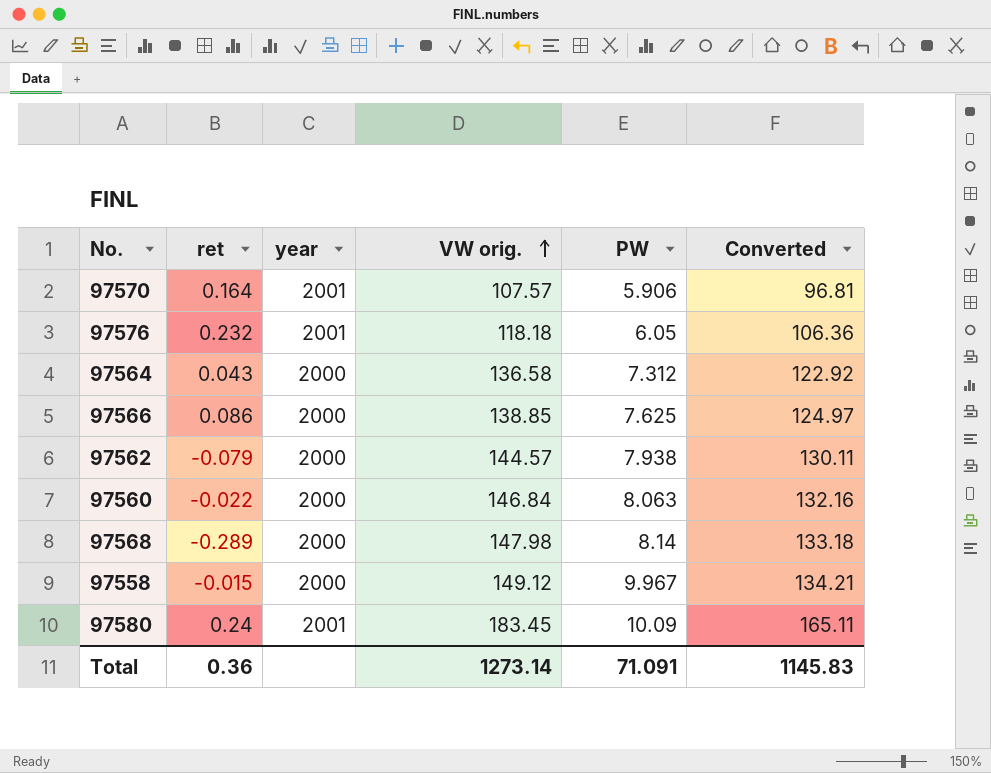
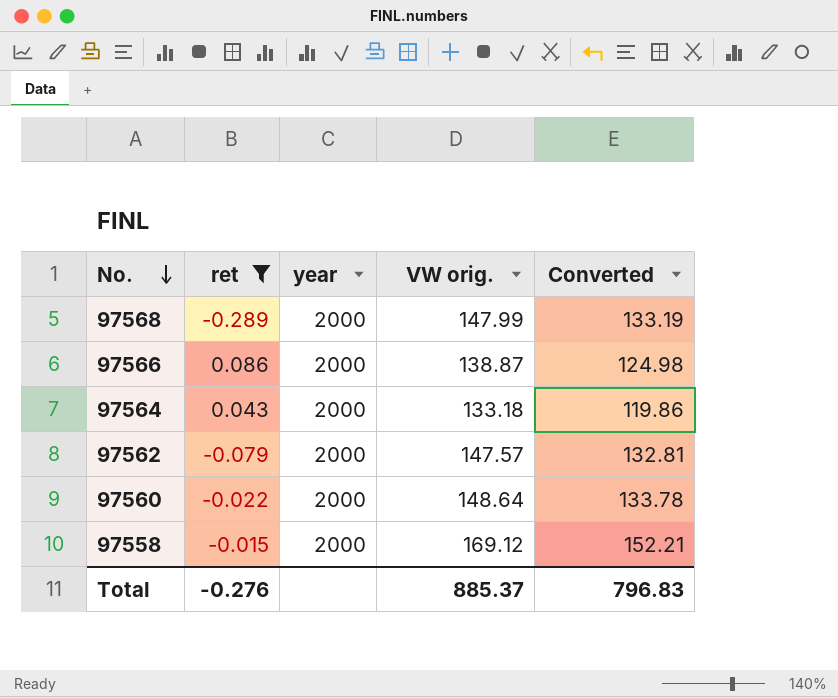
filter: none -> ret <= 0.086
row order: VW orig. ascending -> No. descending
column PW | position: 5 -> none
97568 | VW orig.: 147.98 -> 147.99
97568 | Converted: 133.18 -> 133.19
97566 | VW orig.: 138.85 -> 138.87
97566 | Converted: 124.97 -> 124.98
97564 | VW orig.: 136.58 -> 133.18
97564 | Converted: 122.92 -> 119.86
97562 | VW orig.: 144.57 -> 147.57
97562 | Converted: 130.11 -> 132.81
97560 | VW orig.: 146.84 -> 148.64
97560 | Converted: 132.16 -> 133.78
97558 | VW orig.: 149.12 -> 169.12
97558 | Converted: 134.21 -> 152.21
Total | ret: 0.36 -> -0.276
Total | VW orig.: 1273.14 -> 885.37
Total | Converted: 1145.83 -> 796.83

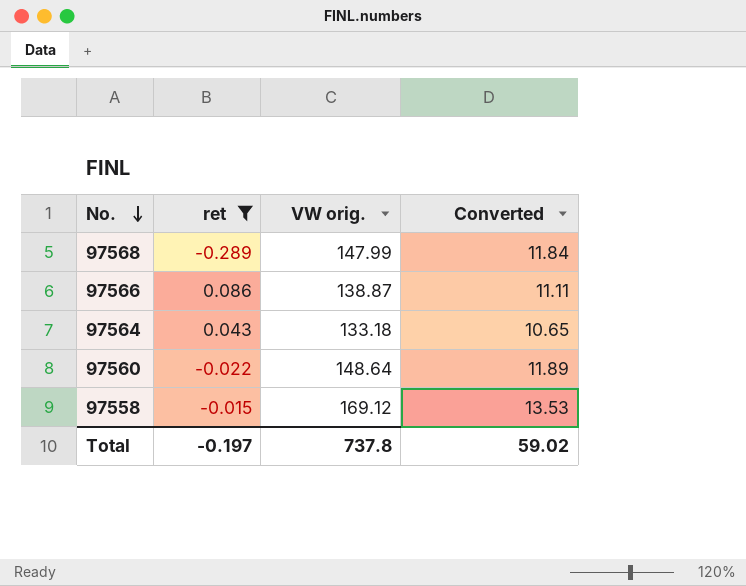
column year | position: 3 -> none
column Converted | formula: [VW orig.] * 0.9 -> [VW orig.] * 0.08
row 97562: -0.079 | 2000 | 147.57 | 132.81 -> none
Total | ret: -0.276 -> -0.197
Total | VW orig.: 885.37 -> 737.8
Total | Converted: 796.83 -> 59.02

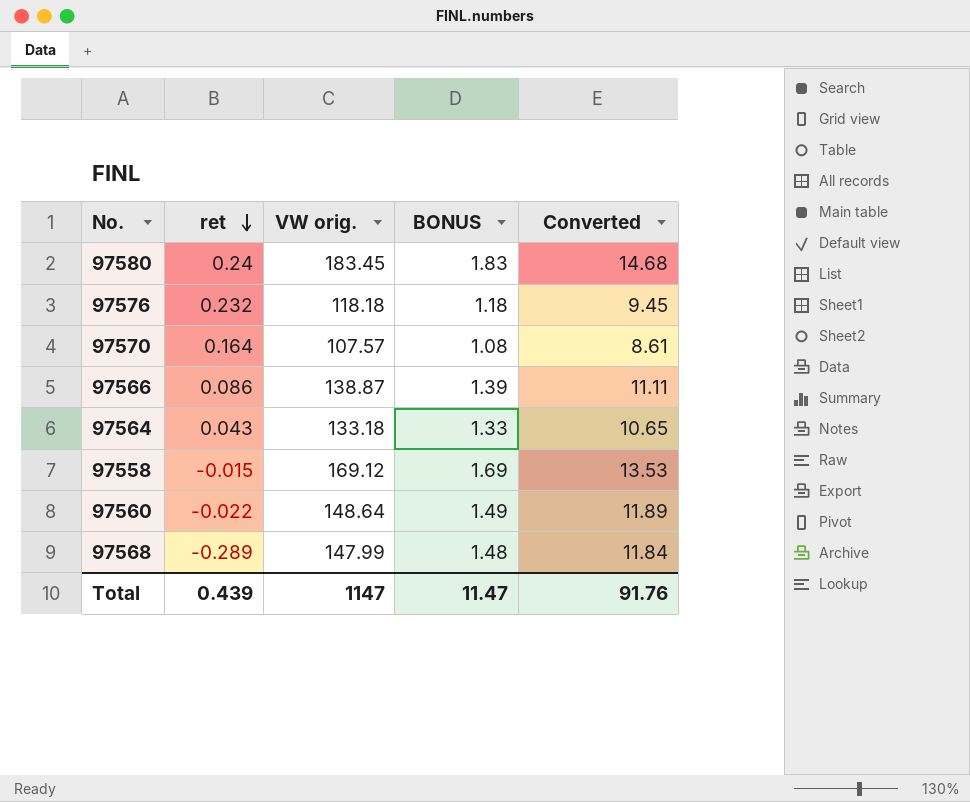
filter: ret <= 0.086 -> none
row order: No. descending -> ret descending
column BONUS | formula: none -> [VW orig.] * 0.01
Total | ret: -0.197 -> 0.439
Total | VW orig.: 737.8 -> 1147
Total | Converted: 59.02 -> 91.76

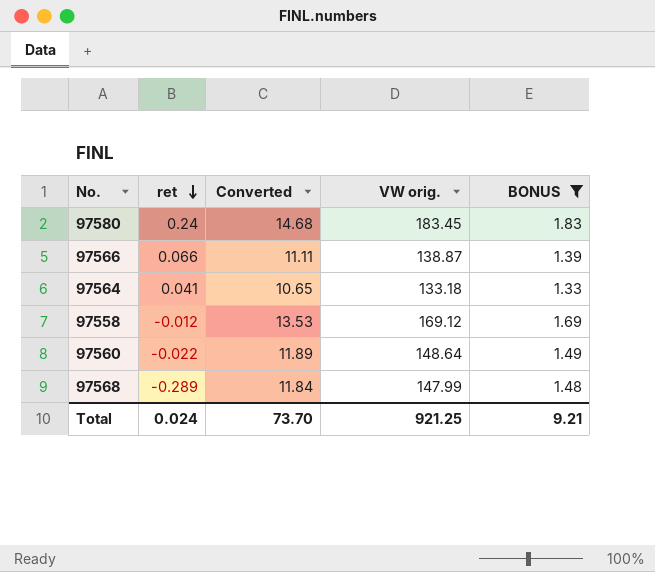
filter: none -> BONUS >= 1.33
column Converted | position: 5 -> 3
97566 | ret: 0.086 -> 0.066
97564 | ret: 0.043 -> 0.041
97558 | ret: -0.015 -> -0.012
Total | ret: 0.439 -> 0.024
Total | Converted: 91.76 -> 73.70
Total | VW orig.: 1147 -> 921.25
Total | BONUS: 11.47 -> 9.21

